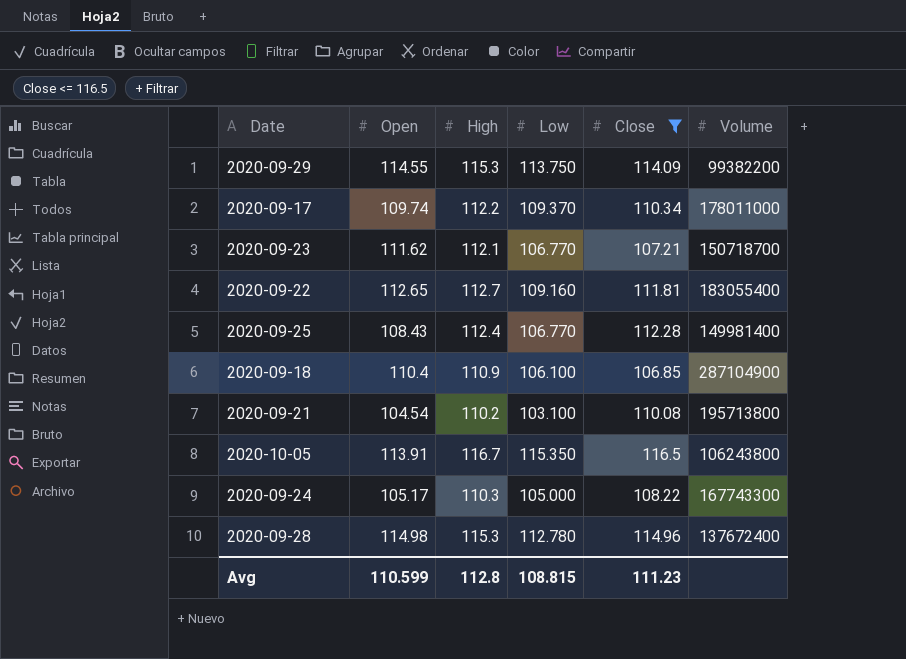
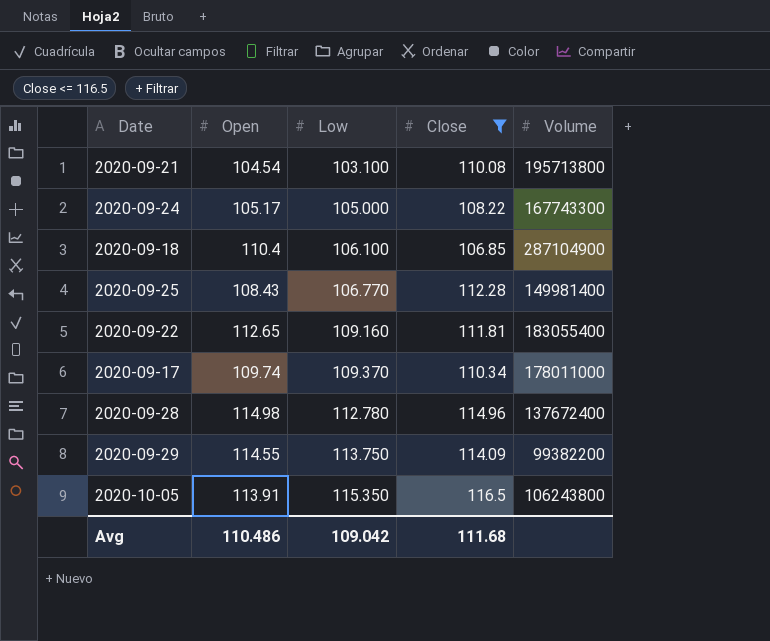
row order: none -> Low ascending
column High | position: 3 -> none
row 2020-09-23: 111.62 | 112.1 | 106.770 | 107.21 | 150718700 -> none
Avg | Open: 110.599 -> 110.486
Avg | Low: 108.815 -> 109.042
Avg | Close: 111.23 -> 111.68

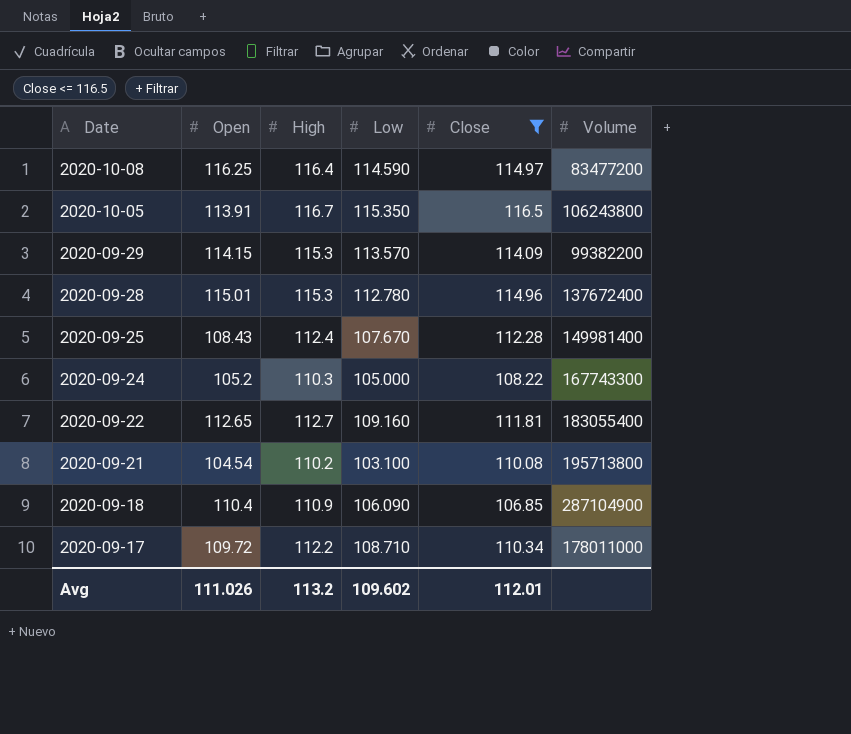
row order: Low ascending -> Date descending
column High | position: none -> 3
row 2020-10-08: none -> 116.25 | 116.4 | 114.590 | 114.97 | 83477200
2020-09-29 | Open: 114.55 -> 114.15
2020-09-29 | Low: 113.750 -> 113.570
2020-09-28 | Open: 114.98 -> 115.01
2020-09-25 | Low: 106.770 -> 107.670
2020-09-24 | Open: 105.17 -> 105.2
2020-09-18 | Low: 106.100 -> 106.090
2020-09-17 | Open: 109.74 -> 109.72
2020-09-17 | Low: 109.370 -> 108.710
Avg | Open: 110.486 -> 111.026
Avg | Low: 109.042 -> 109.602
Avg | Close: 111.68 -> 112.01

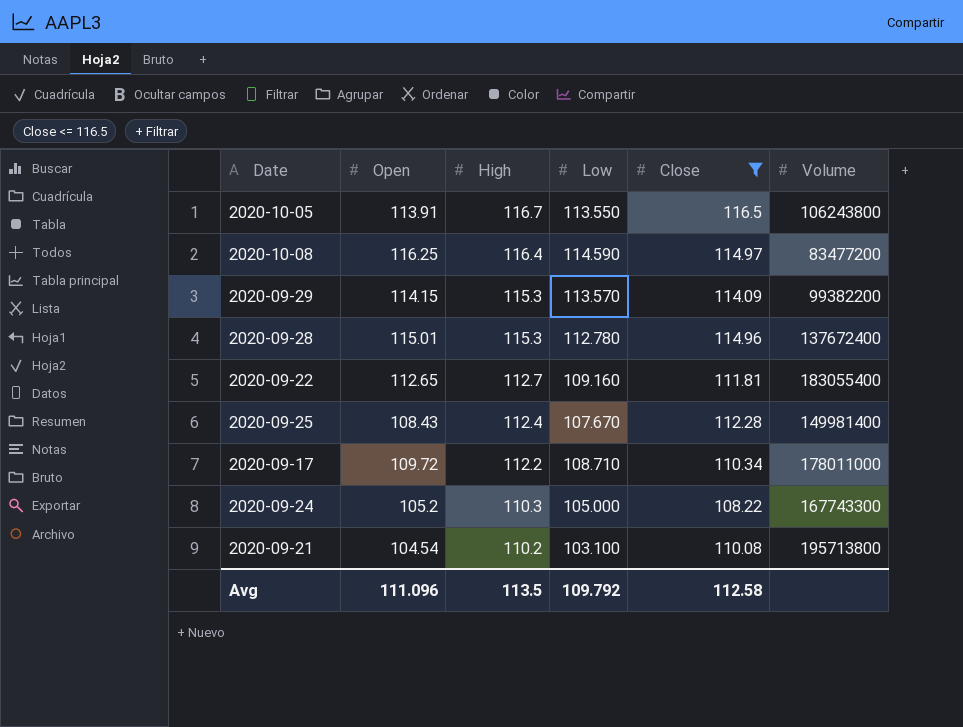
row order: Date descending -> High descending
row 2020-09-18: 110.4 | 110.9 | 106.090 | 106.85 | 287104900 -> none
2020-10-05 | Low: 115.350 -> 113.550
Avg | Open: 111.026 -> 111.096
Avg | High: 113.2 -> 113.5
Avg | Low: 109.602 -> 109.792
Avg | Close: 112.01 -> 112.58

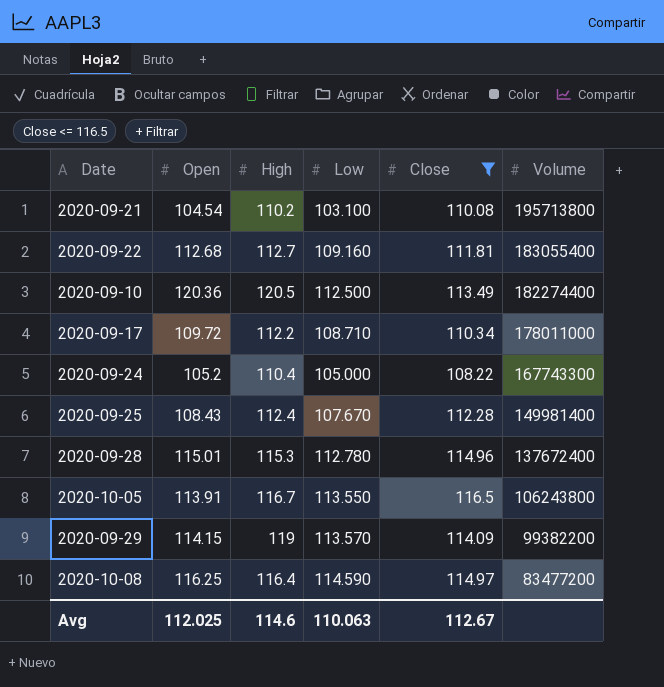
row order: High descending -> Volume descending
2020-09-22 | Open: 112.65 -> 112.68
row 2020-09-10: none -> 120.36 | 120.5 | 112.500 | 113.49 | 182274400
2020-09-24 | High: 110.3 -> 110.4
2020-09-29 | High: 115.3 -> 119
Avg | Open: 111.096 -> 112.025
Avg | High: 113.5 -> 114.6
Avg | Low: 109.792 -> 110.063
Avg | Close: 112.58 -> 112.67

